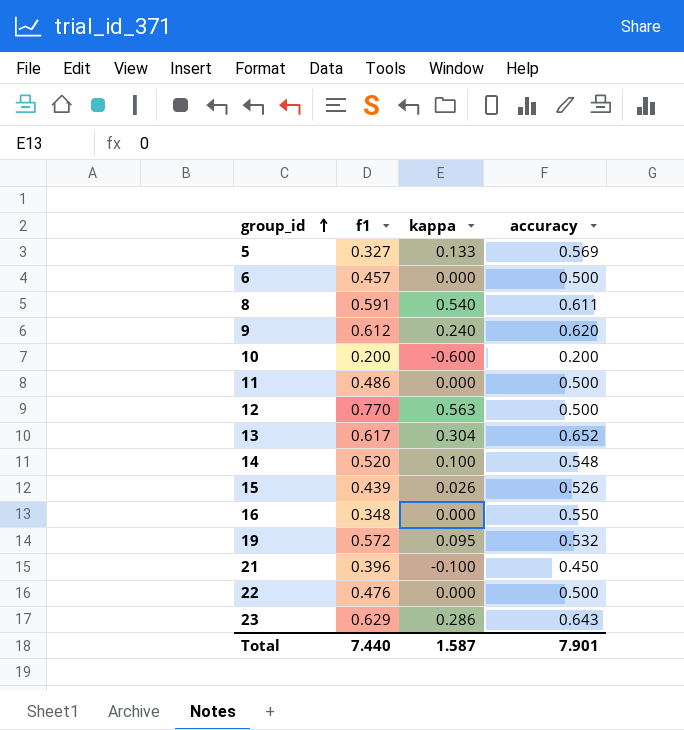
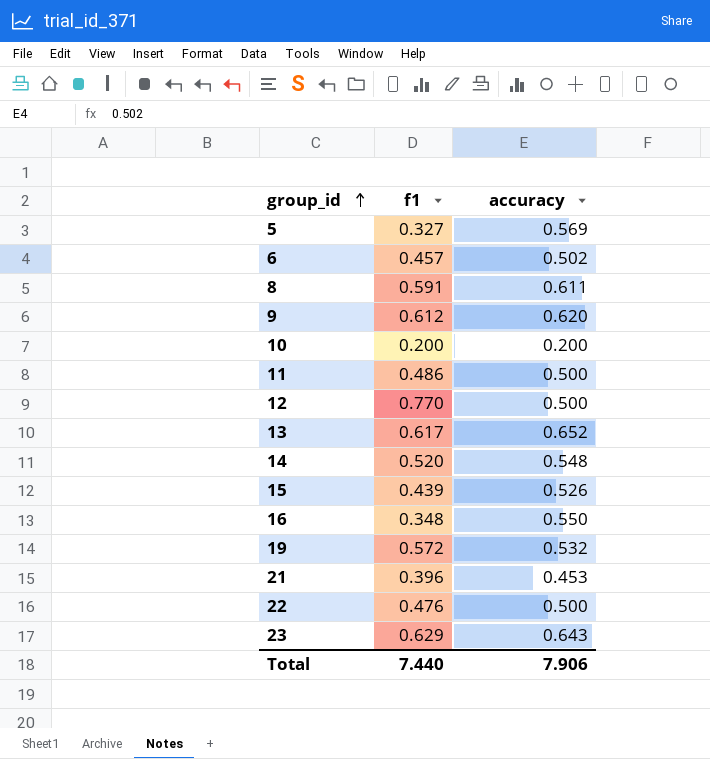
column kappa | position: 3 -> none
6 | accuracy: 0.500 -> 0.502
21 | accuracy: 0.450 -> 0.453
Total | accuracy: 7.901 -> 7.906

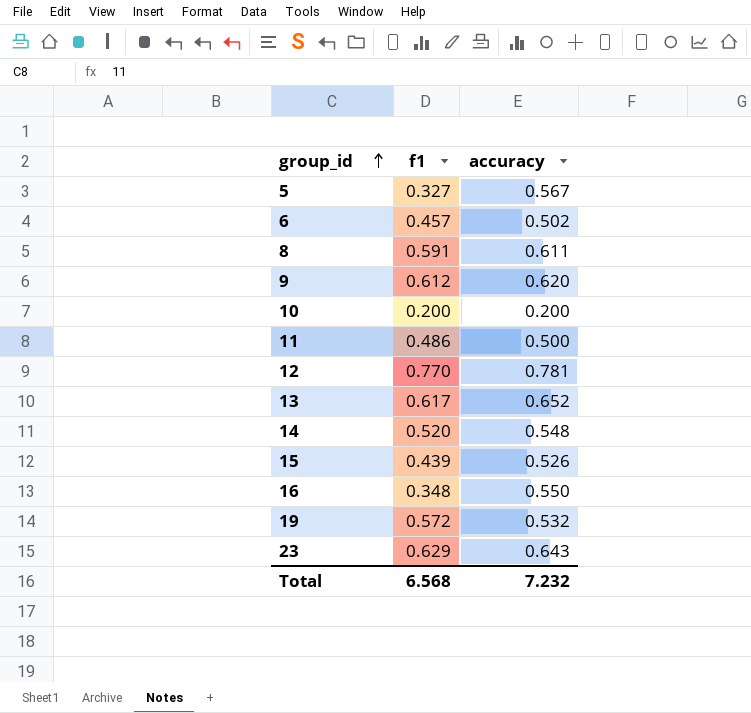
row 21: 0.396 | 0.453 -> none
row 22: 0.476 | 0.500 -> none
5 | accuracy: 0.569 -> 0.567
12 | accuracy: 0.500 -> 0.781
Total | f1: 7.440 -> 6.568
Total | accuracy: 7.906 -> 7.232

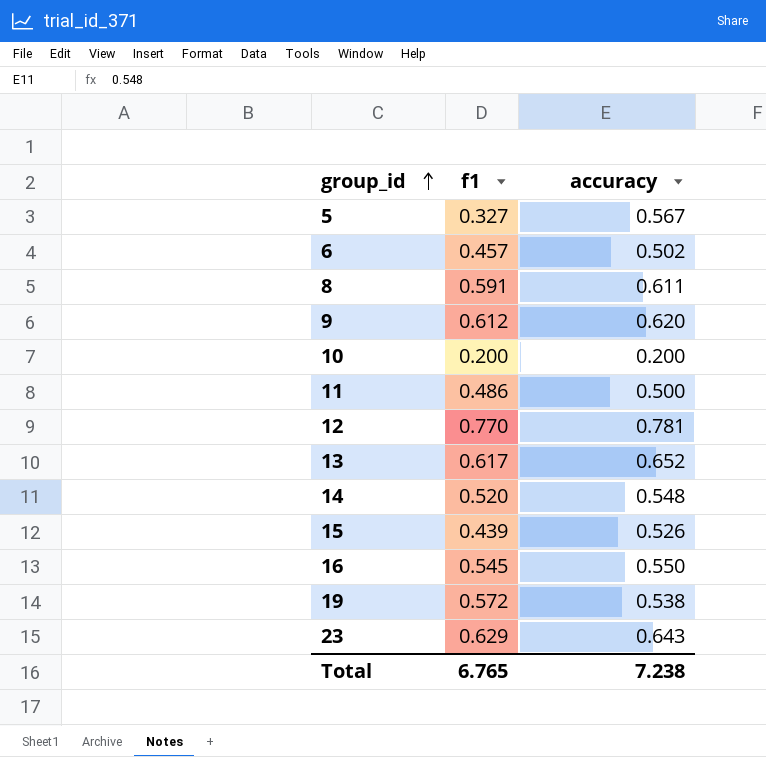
16 | f1: 0.348 -> 0.545
19 | accuracy: 0.532 -> 0.538
Total | f1: 6.568 -> 6.765
Total | accuracy: 7.232 -> 7.238

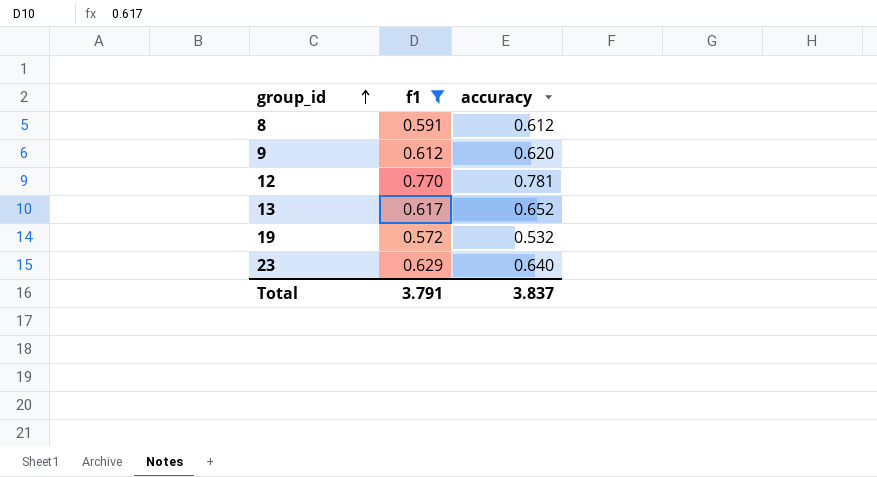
filter: none -> f1 >= 0.572
8 | accuracy: 0.611 -> 0.612
19 | accuracy: 0.538 -> 0.532
23 | accuracy: 0.643 -> 0.640
Total | f1: 6.765 -> 3.791
Total | accuracy: 7.238 -> 3.837

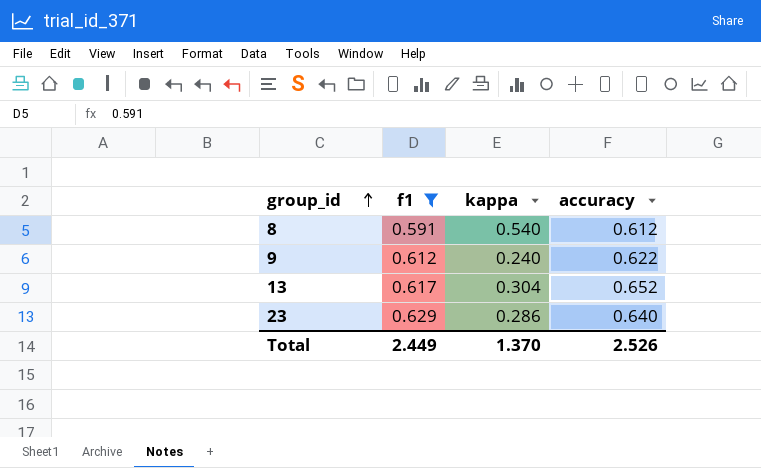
column kappa | position: none -> 3
row 12: 0.770 | 0.781 -> none
row 19: 0.572 | 0.532 -> none
9 | accuracy: 0.620 -> 0.622
Total | f1: 3.791 -> 2.449
Total | accuracy: 3.837 -> 2.526

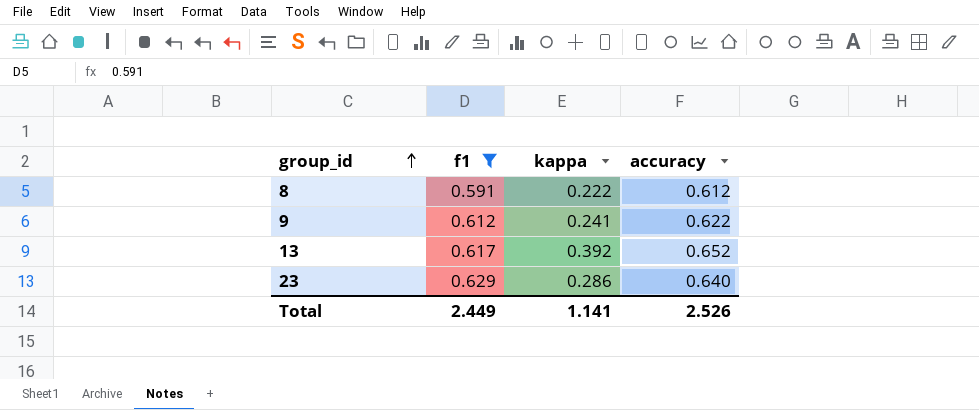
8 | kappa: 0.540 -> 0.222
9 | kappa: 0.240 -> 0.241
13 | kappa: 0.304 -> 0.392
Total | kappa: 1.370 -> 1.141

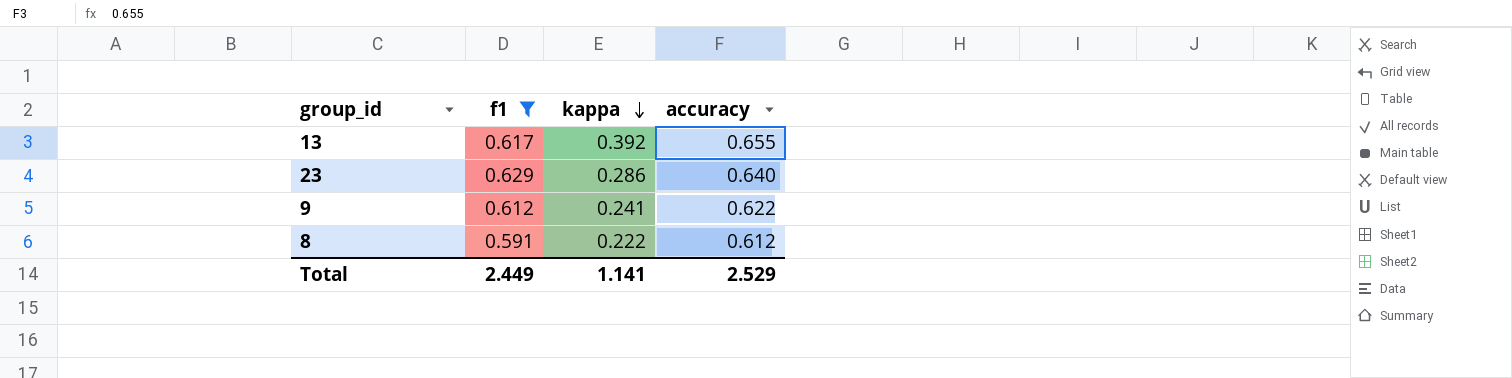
row order: group_id ascending -> kappa descending
13 | accuracy: 0.652 -> 0.655
Total | accuracy: 2.526 -> 2.529

